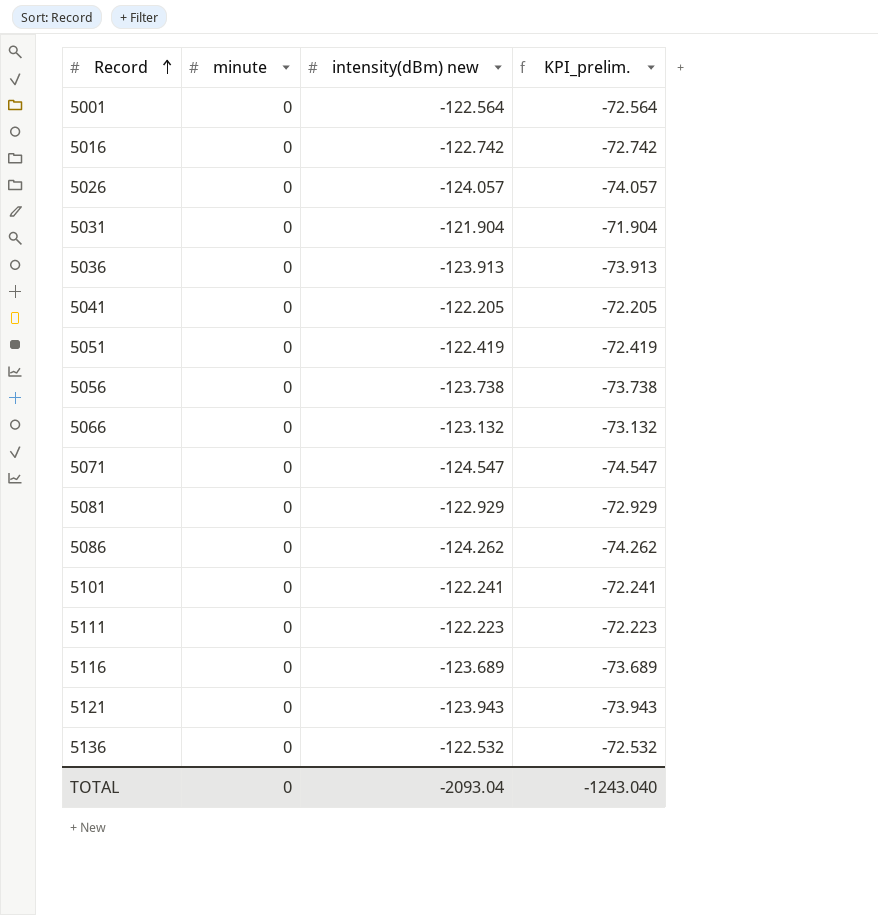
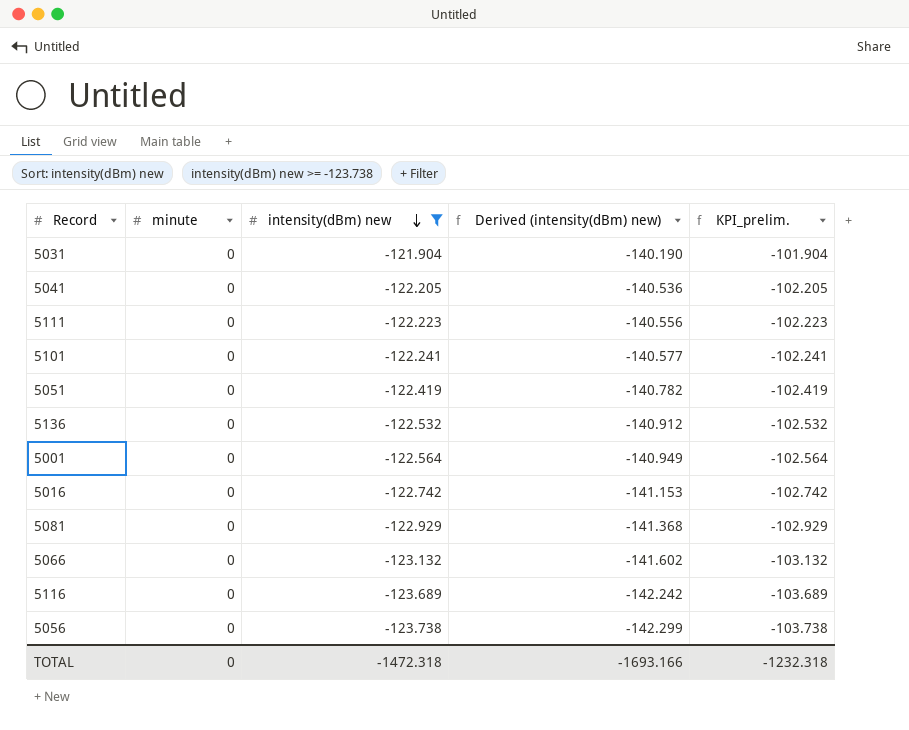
filter: none -> intensity(dBm) new >= -123.738
row order: Record ascending -> intensity(dBm) new descending
column Derived (intensity(dBm) new) | formula: none -> [intensity(dBm) new] * 1.15
column KPI_prelim. | formula: [intensity(dBm) new] + 50 -> [intensity(dBm) new] + 20
TOTAL | intensity(dBm) new: -2093.04 -> -1472.318
TOTAL | KPI_prelim.: -1243.040 -> -1232.318

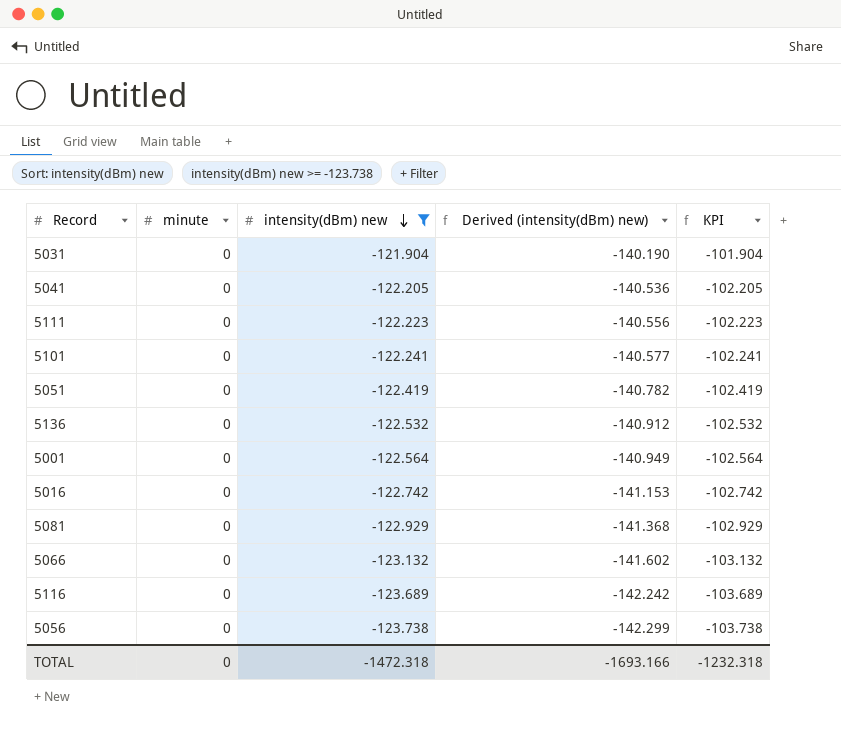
column name: KPI_prelim. -> KPI

